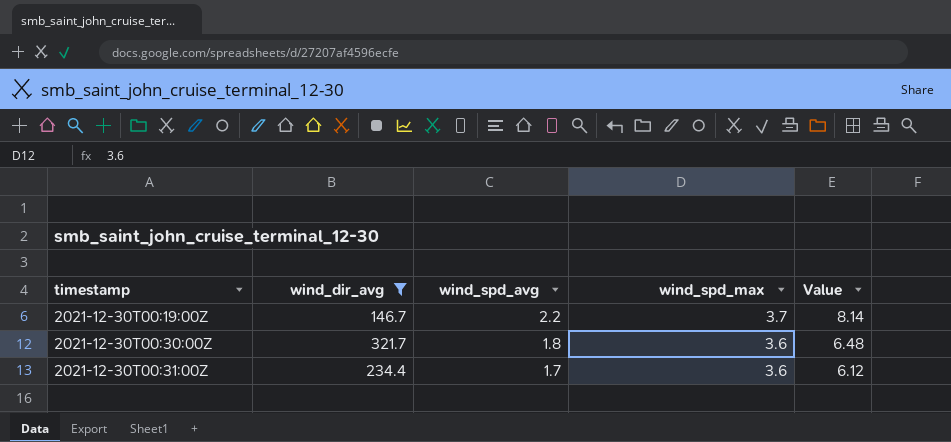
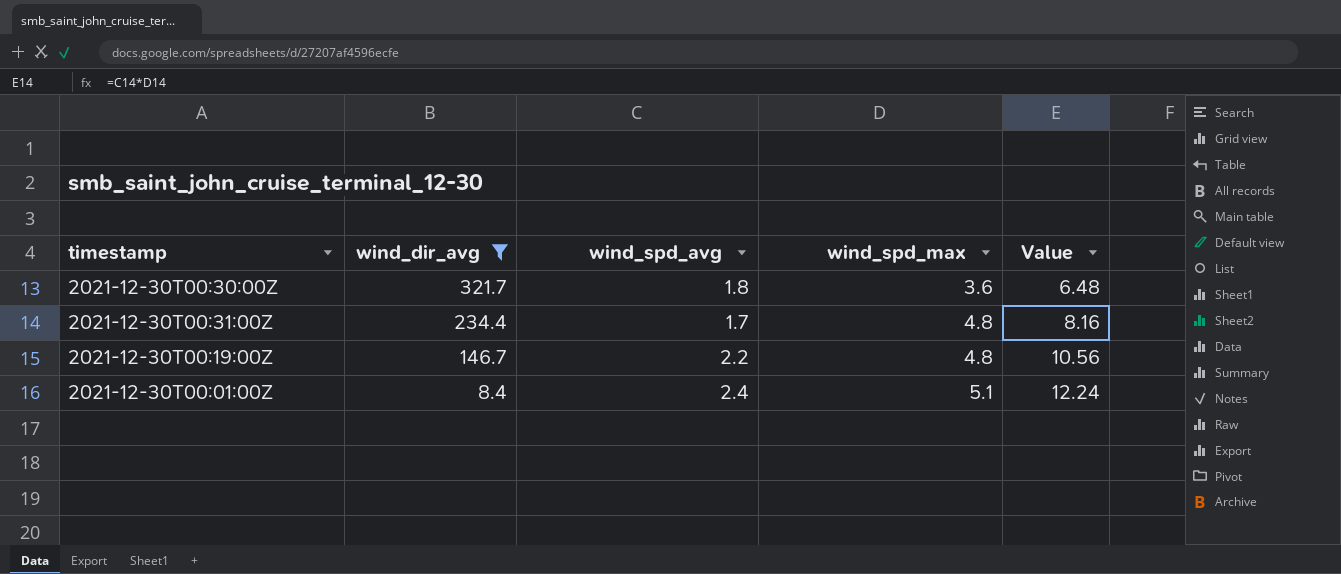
row order: timestamp ascending -> wind_dir_avg descending
2021-12-30T00:31:00Z | wind_spd_max: 3.6 -> 4.8
2021-12-30T00:31:00Z | Value: 6.12 -> 8.16
2021-12-30T00:19:00Z | wind_spd_max: 3.7 -> 4.8
2021-12-30T00:19:00Z | Value: 8.14 -> 10.56
row 2021-12-30T00:01:00Z: none -> 8.4 | 2.4 | 5.1 | 12.24

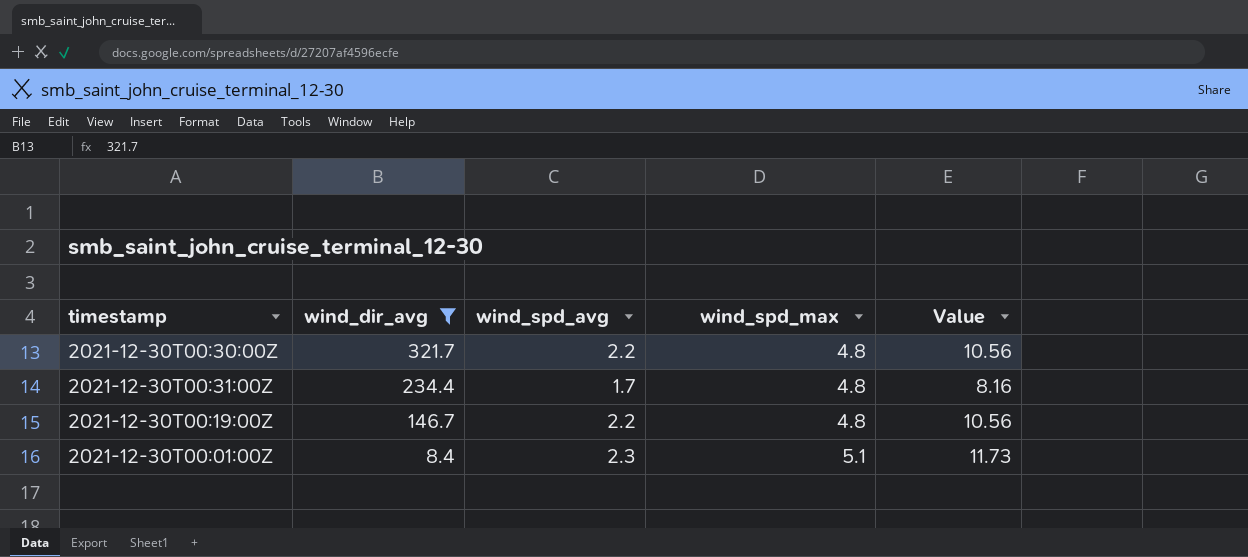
2021-12-30T00:30:00Z | wind_spd_avg: 1.8 -> 2.2
2021-12-30T00:30:00Z | wind_spd_max: 3.6 -> 4.8
2021-12-30T00:30:00Z | Value: 6.48 -> 10.56
2021-12-30T00:01:00Z | wind_spd_avg: 2.4 -> 2.3
2021-12-30T00:01:00Z | Value: 12.24 -> 11.73

